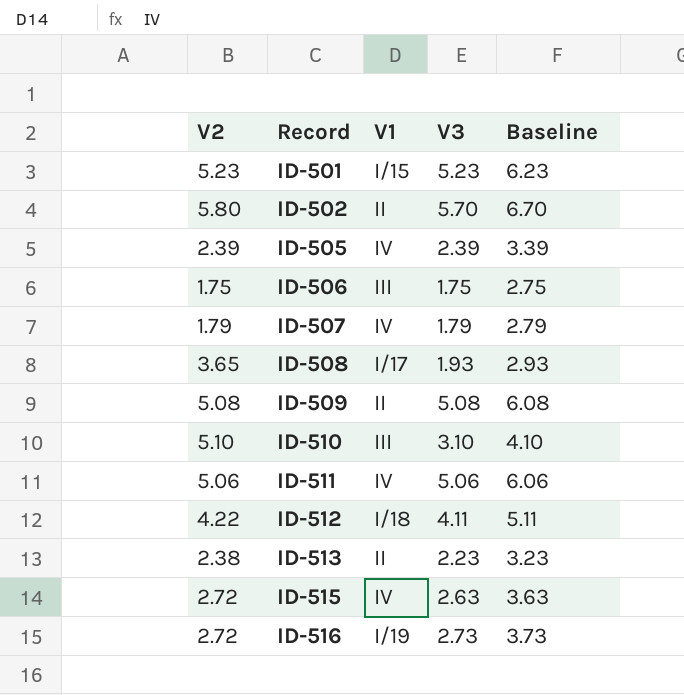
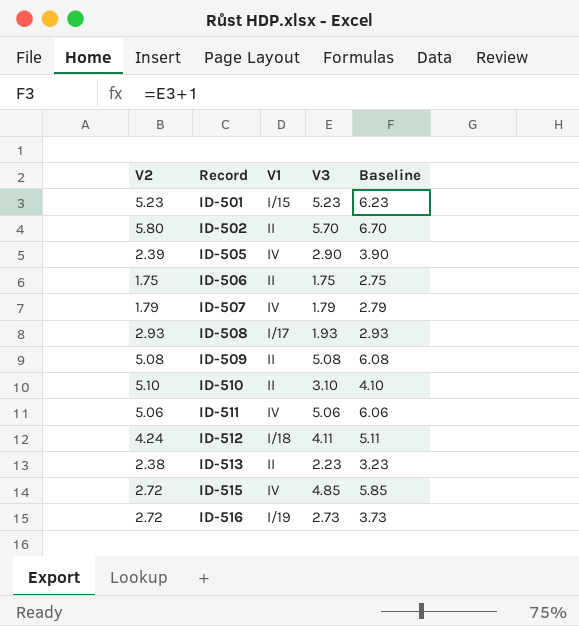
ID-505 | V3: 2.39 -> 2.90
ID-505 | Baseline: 3.39 -> 3.90
ID-506 | V1: III -> II
ID-508 | V2: 3.65 -> 2.93
ID-510 | V1: III -> II
ID-512 | V2: 4.22 -> 4.24
ID-515 | V3: 2.63 -> 4.85
ID-515 | Baseline: 3.63 -> 5.85

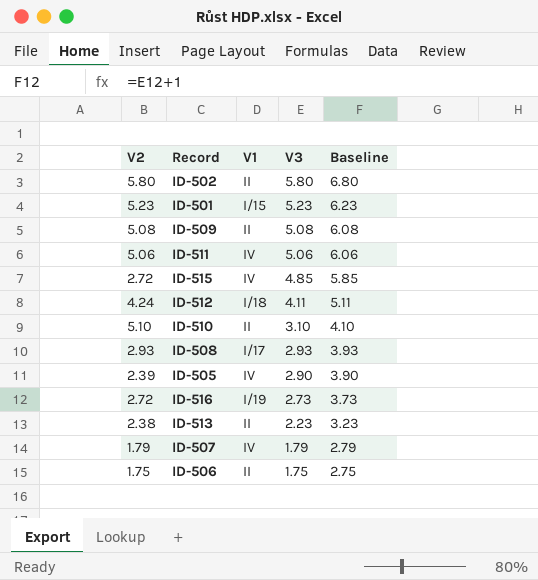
row order: Record ascending -> V3 descending
ID-502 | V3: 5.70 -> 5.80
ID-502 | Baseline: 6.70 -> 6.80
ID-508 | V3: 1.93 -> 2.93
ID-508 | Baseline: 2.93 -> 3.93

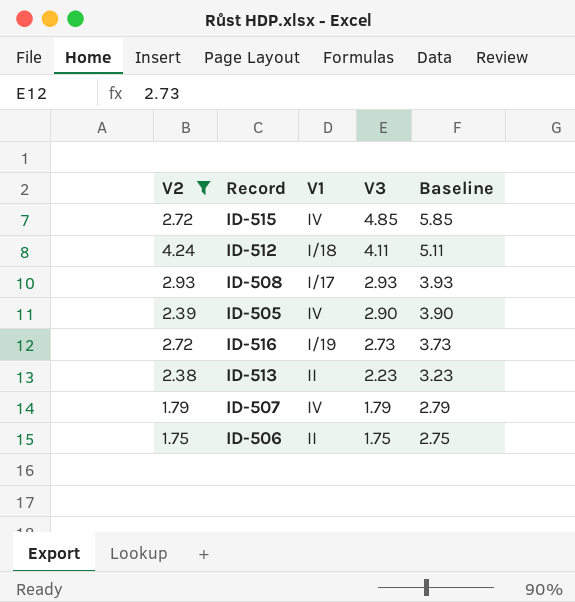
filter: none -> V2 <= 4.24

